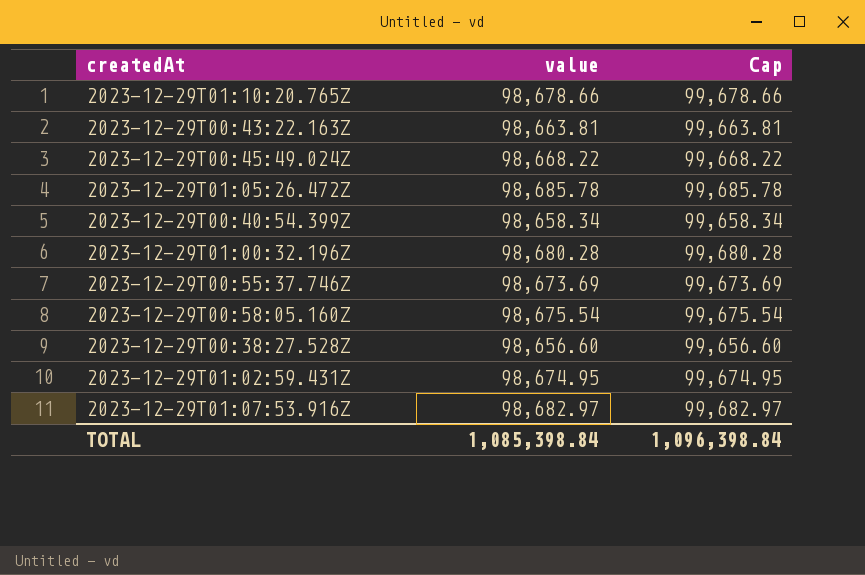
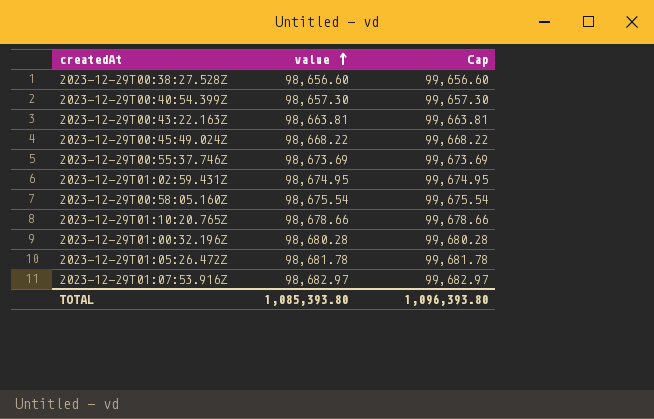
row order: none -> value ascending
2023-12-29T00:40:54.399Z | value: 98,658.34 -> 98,657.30
2023-12-29T00:40:54.399Z | Cap: 99,658.34 -> 99,657.30
2023-12-29T01:05:26.472Z | value: 98,685.78 -> 98,681.78
2023-12-29T01:05:26.472Z | Cap: 99,685.78 -> 99,681.78
TOTAL | value: 1,085,398.84 -> 1,085,393.80
TOTAL | Cap: 1,096,398.84 -> 1,096,393.80

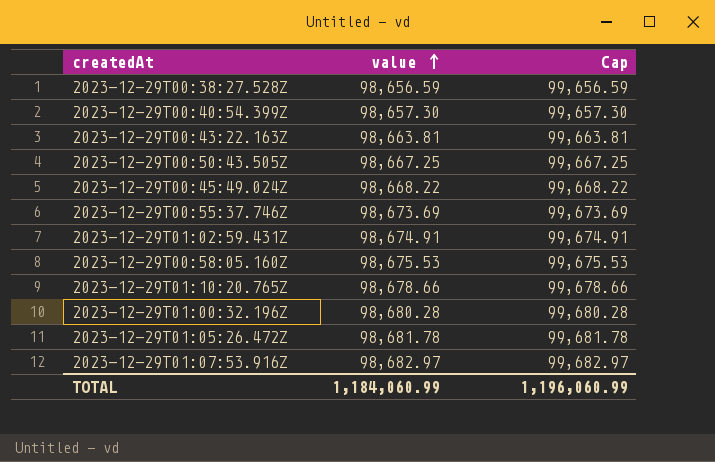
2023-12-29T00:38:27.528Z | value: 98,656.60 -> 98,656.59
2023-12-29T00:38:27.528Z | Cap: 99,656.60 -> 99,656.59
row 2023-12-29T00:50:43.505Z: none -> 98,667.25 | 99,667.25
2023-12-29T01:02:59.431Z | value: 98,674.95 -> 98,674.91
2023-12-29T01:02:59.431Z | Cap: 99,674.95 -> 99,674.91
2023-12-29T00:58:05.160Z | value: 98,675.54 -> 98,675.53
2023-12-29T00:58:05.160Z | Cap: 99,675.54 -> 99,675.53
TOTAL | value: 1,085,393.80 -> 1,184,060.99
TOTAL | Cap: 1,096,393.80 -> 1,196,060.99

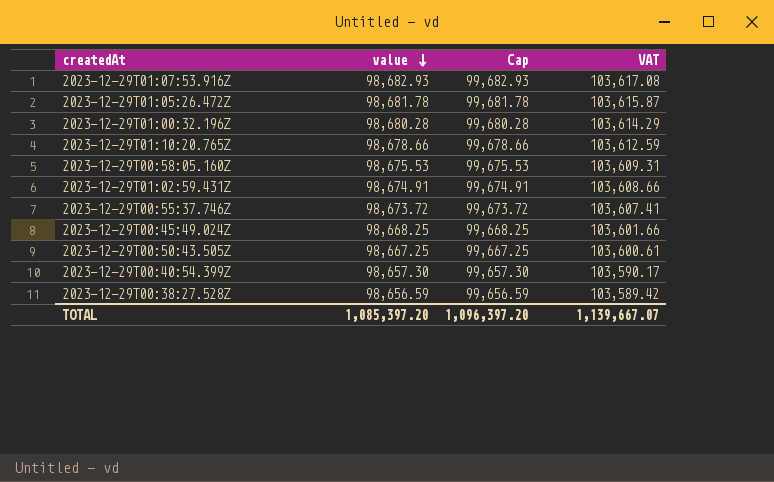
row order: value ascending -> value descending
column VAT | formula: none -> [value] * 1.05
row 2023-12-29T00:43:22.163Z: 98,663.81 | 99,663.81 -> none
2023-12-29T01:07:53.916Z | value: 98,682.97 -> 98,682.93
2023-12-29T01:07:53.916Z | Cap: 99,682.97 -> 99,682.93
2023-12-29T00:55:37.746Z | value: 98,673.69 -> 98,673.72
2023-12-29T00:55:37.746Z | Cap: 99,673.69 -> 99,673.72
2023-12-29T00:45:49.024Z | value: 98,668.22 -> 98,668.25
2023-12-29T00:45:49.024Z | Cap: 99,668.22 -> 99,668.25
TOTAL | value: 1,184,060.99 -> 1,085,397.20
TOTAL | Cap: 1,196,060.99 -> 1,096,397.20

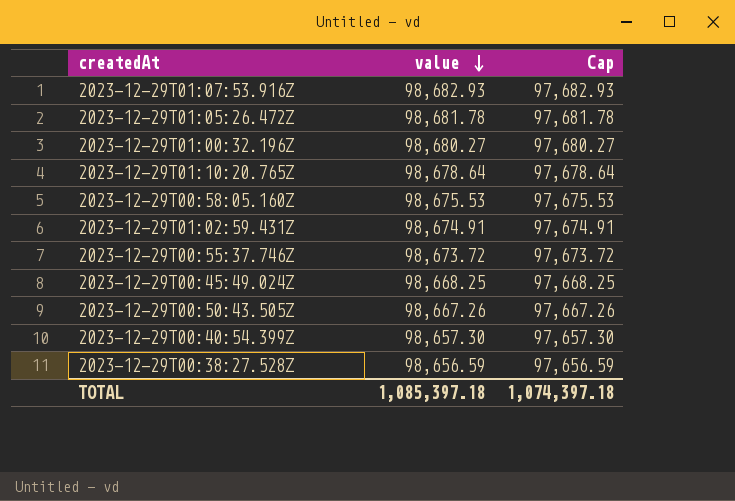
column VAT | formula: [value] * 1.05 -> none
column Cap | formula: [value] + 1000 -> [value] - 1000
2023-12-29T01:00:32.196Z | value: 98,680.28 -> 98,680.27
2023-12-29T01:10:20.765Z | value: 98,678.66 -> 98,678.64
2023-12-29T00:50:43.505Z | value: 98,667.25 -> 98,667.26
TOTAL | value: 1,085,397.20 -> 1,085,397.18
TOTAL | Cap: 1,096,397.20 -> 1,074,397.18

